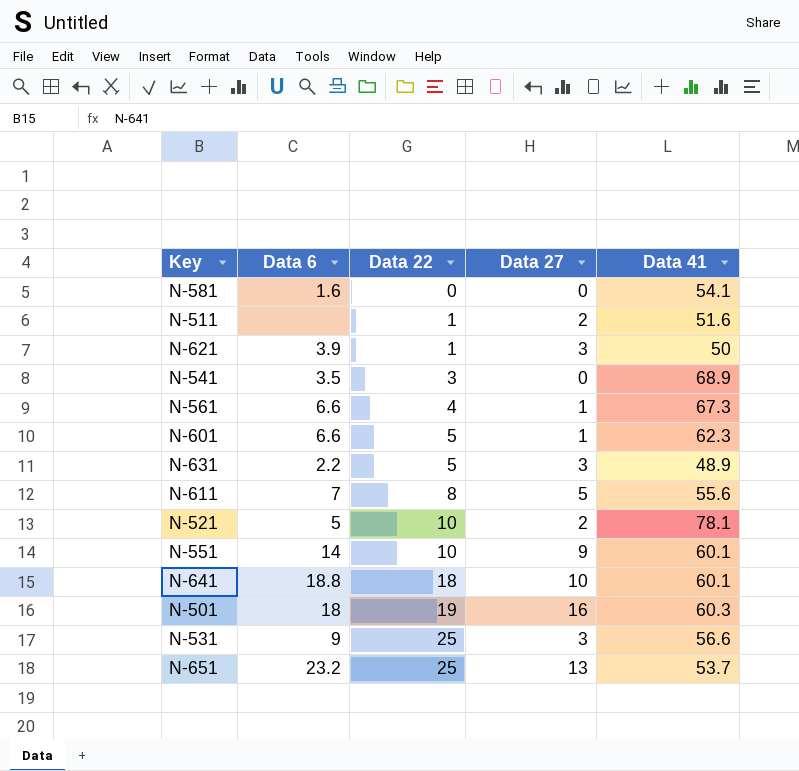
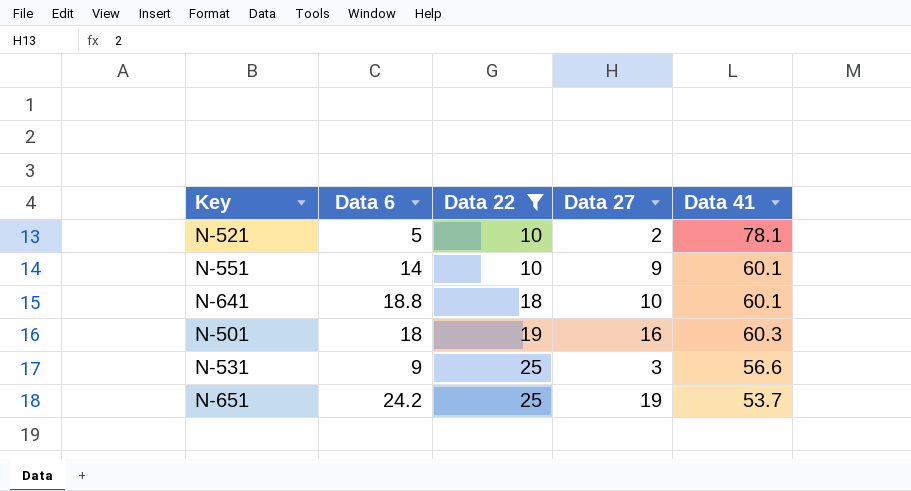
filter: none -> Data 22 >= 10
N-651 | Data 6: 23.2 -> 24.2
N-651 | Data 27: 13 -> 19

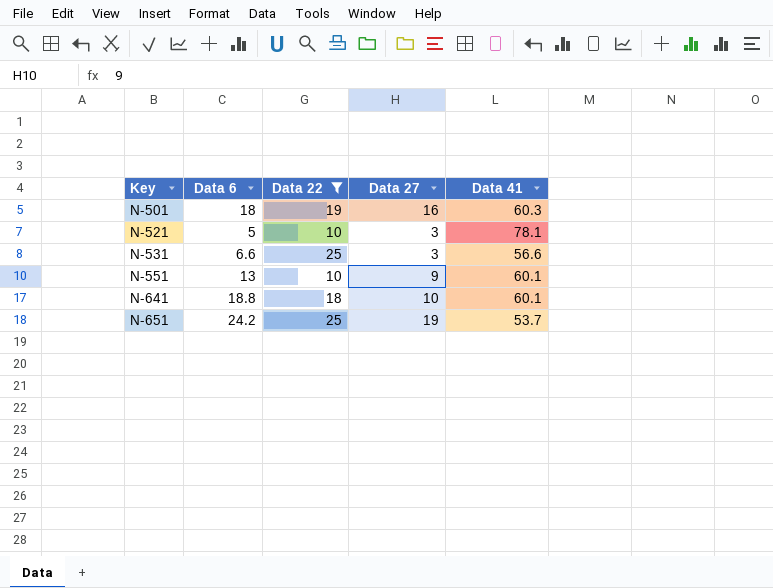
row order: Data 22 ascending -> Key ascending
N-521 | Data 27: 2 -> 3
N-531 | Data 6: 9 -> 6.6
N-551 | Data 6: 14 -> 13

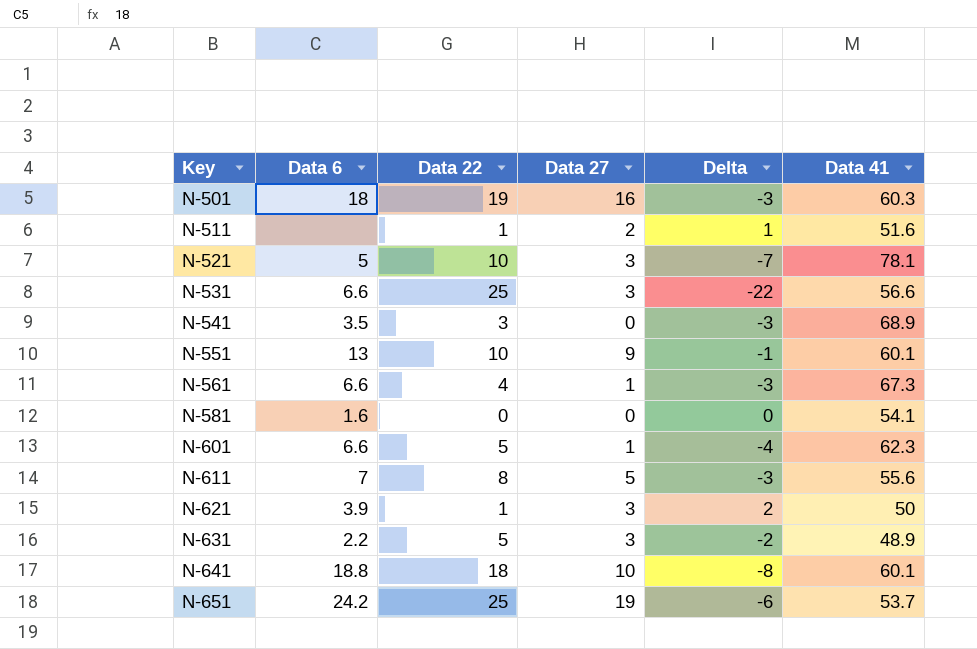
filter: Data 22 >= 10 -> none
column Delta | formula: none -> [Data 27] - [Data 22]

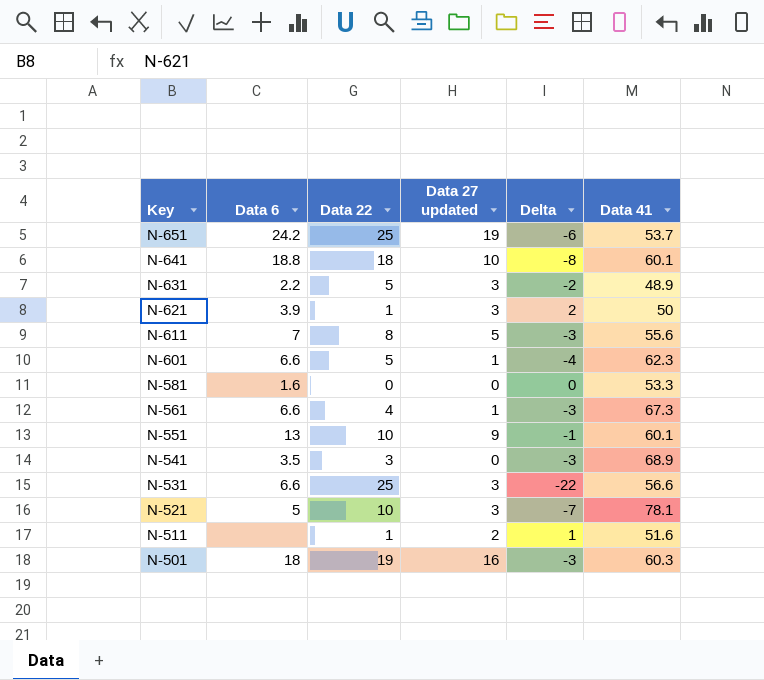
row order: Key ascending -> Key descending
column name: Data 27 -> Data 27 updated
N-581 | Data 41: 54.1 -> 53.3

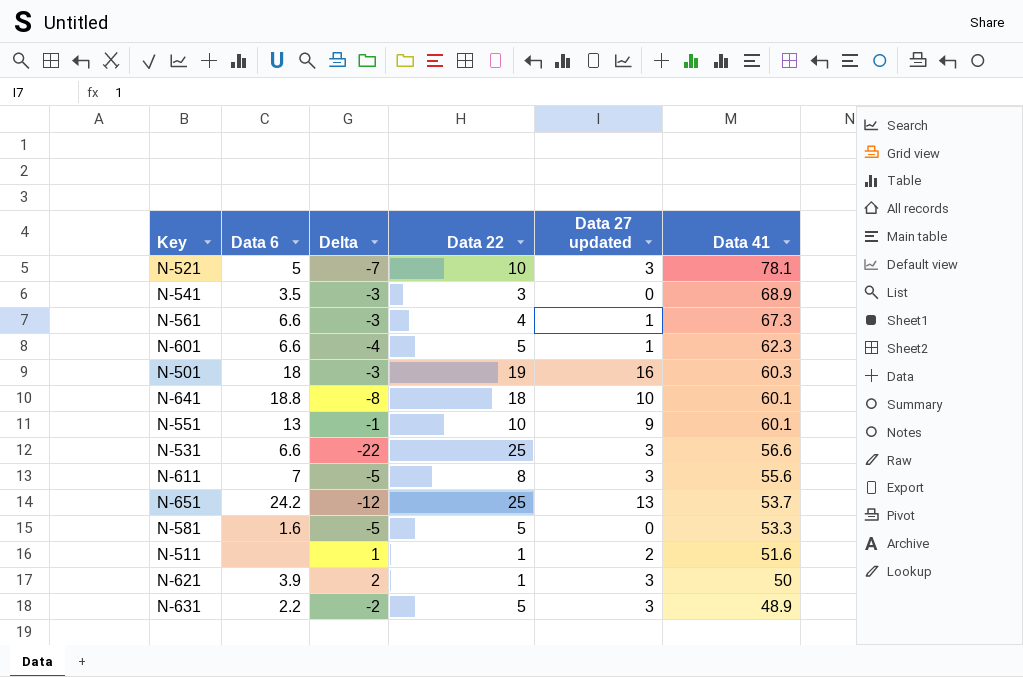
row order: Key descending -> Data 41 descending
column Delta | position: 5 -> 3
N-611 | Delta: -3 -> -5
N-611 | Data 27 updated: 5 -> 3
N-651 | Delta: -6 -> -12
N-651 | Data 27 updated: 19 -> 13
N-581 | Delta: 0 -> -5
N-581 | Data 22: 0 -> 5

